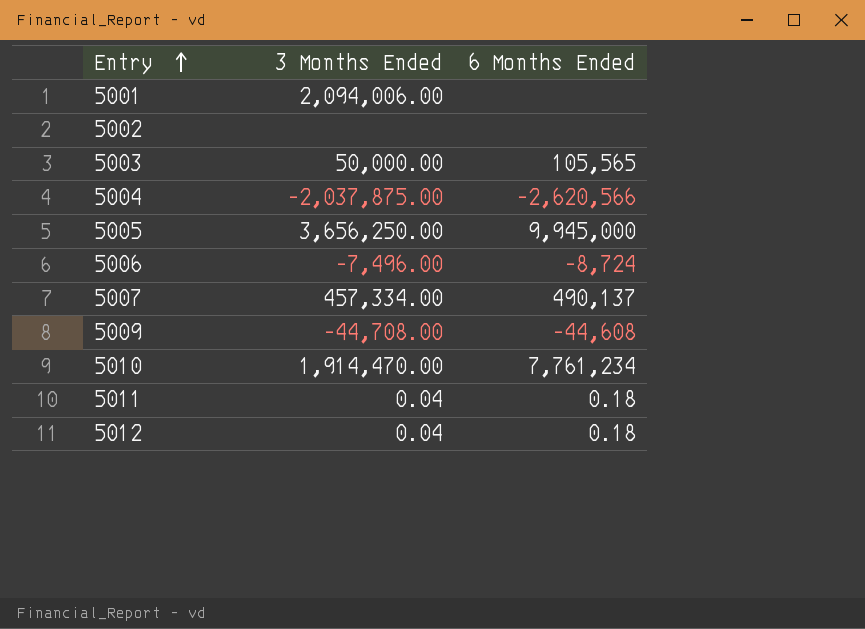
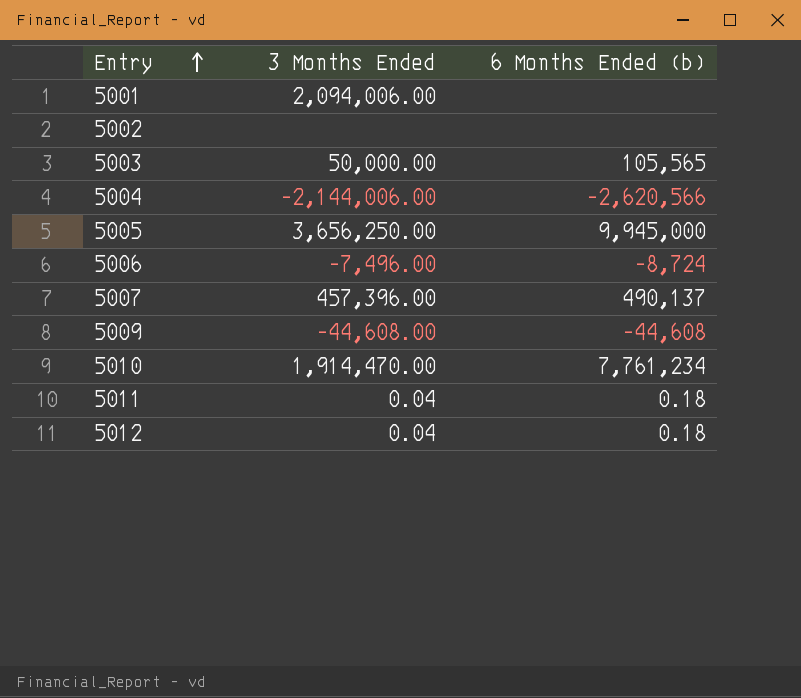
column name: 6 Months Ended -> 6 Months Ended (b)
5004 | 3 Months Ended: -2,037,875.00 -> -2,144,006.00
5007 | 3 Months Ended: 457,334.00 -> 457,396.00
5009 | 3 Months Ended: -44,708.00 -> -44,608.00

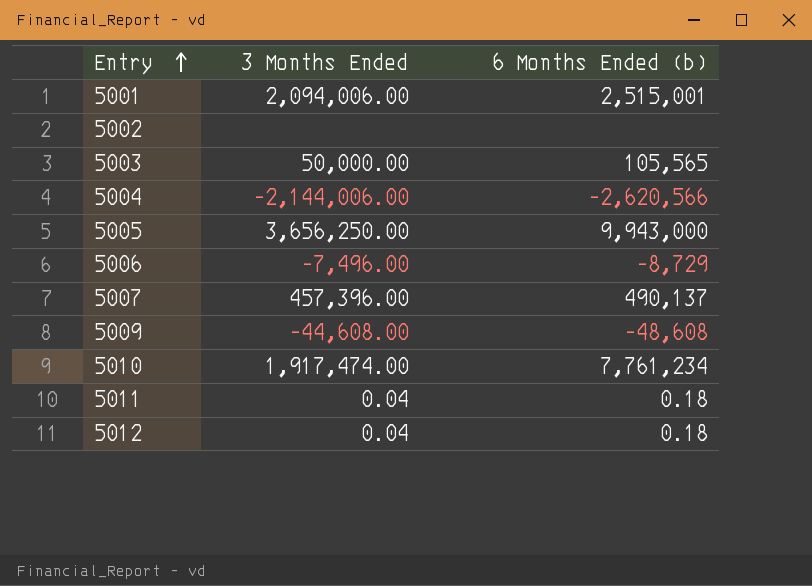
5001 | 6 Months Ended (b): none -> 2,515,001
5005 | 6 Months Ended (b): 9,945,000 -> 9,943,000
5006 | 6 Months Ended (b): -8,724 -> -8,729
5009 | 6 Months Ended (b): -44,608 -> -48,608
5010 | 3 Months Ended: 1,914,470.00 -> 1,917,474.00

